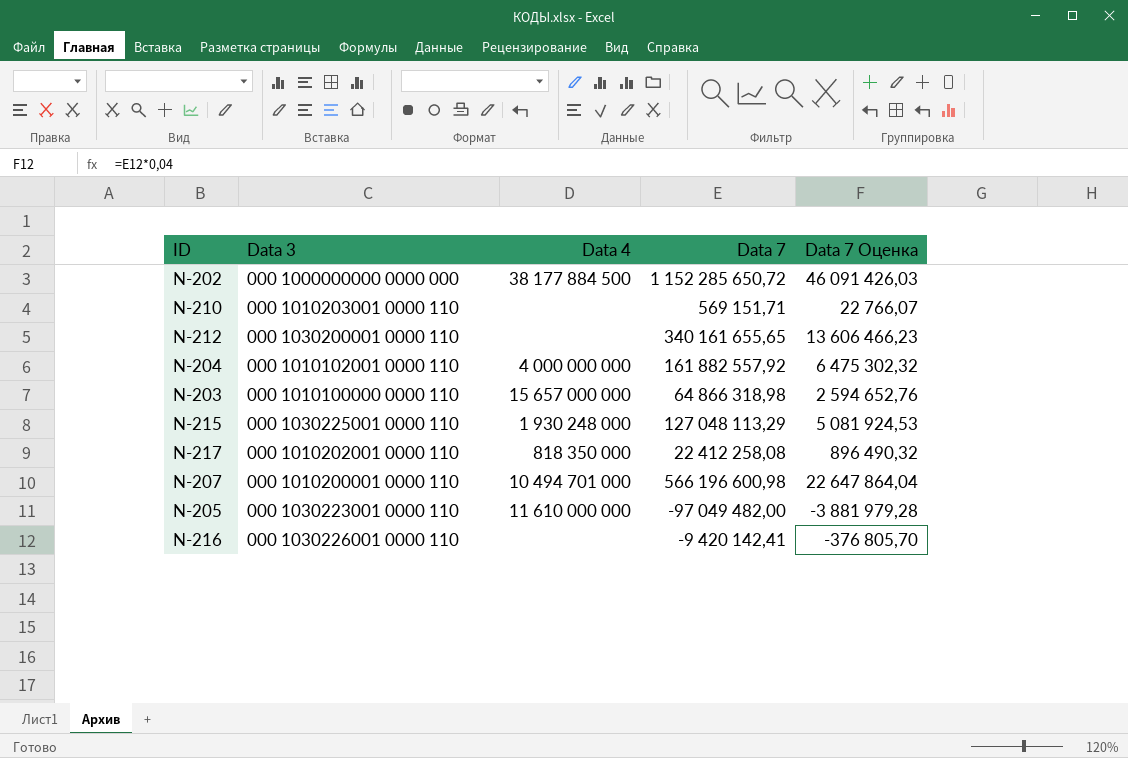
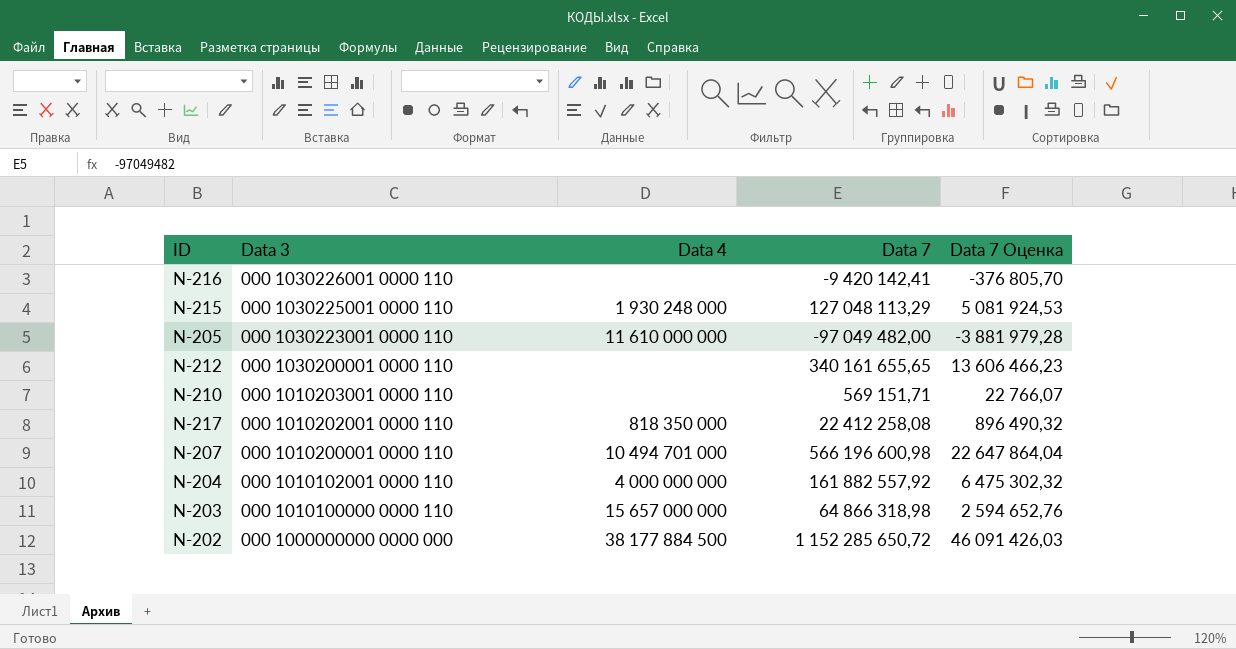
row order: none -> Data 3 descending

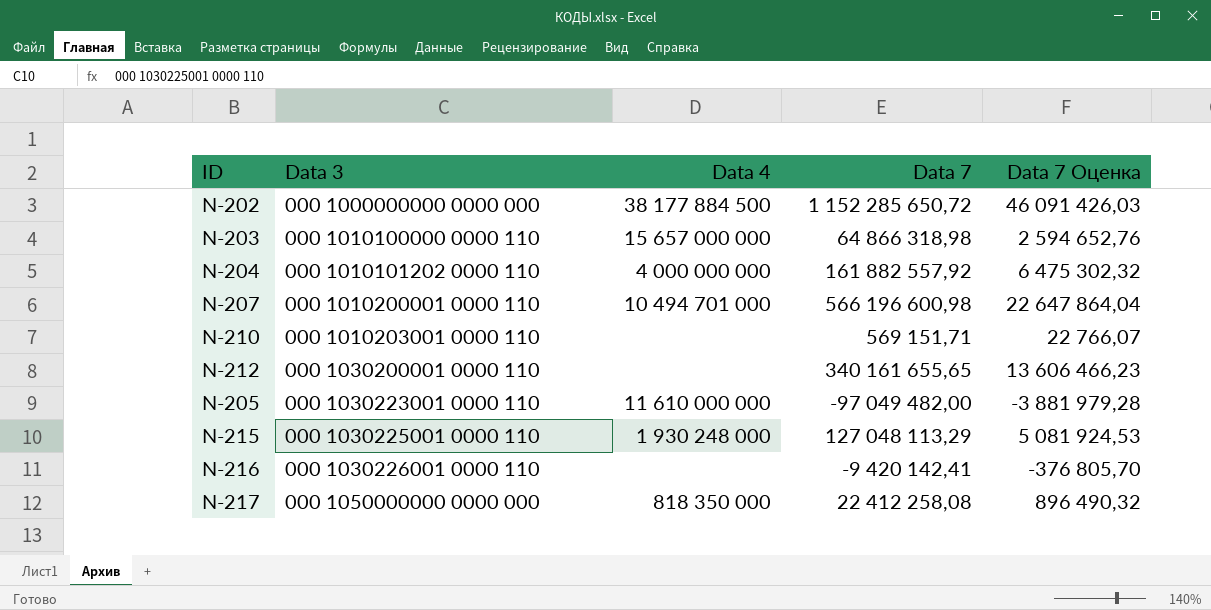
row order: Data 3 descending -> Data 3 ascending
N-204 | Data 3: 000 1010102001 0000 110 -> 000 1010101202 0000 110
N-217 | Data 3: 000 1010202001 0000 110 -> 000 1050000000 0000 000

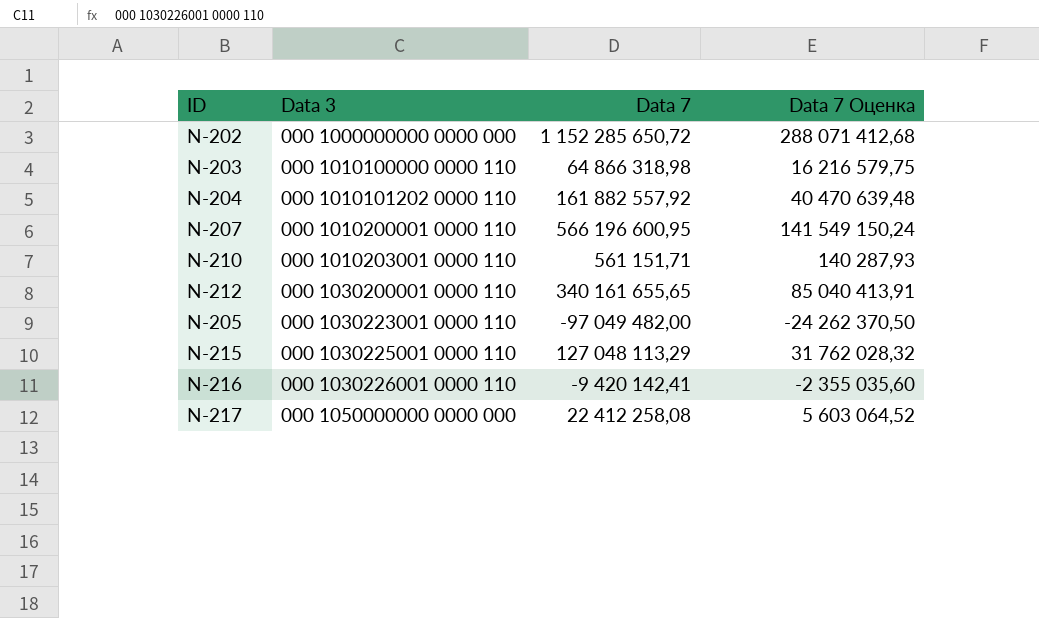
column Data 4 | position: 3 -> none
column Data 7 Оценка | formula: [Data 7] * 0,04 -> [Data 7] * 0,25
N-207 | Data 7: 566 196 600,98 -> 566 196 600,95
N-210 | Data 7: 569 151,71 -> 561 151,71

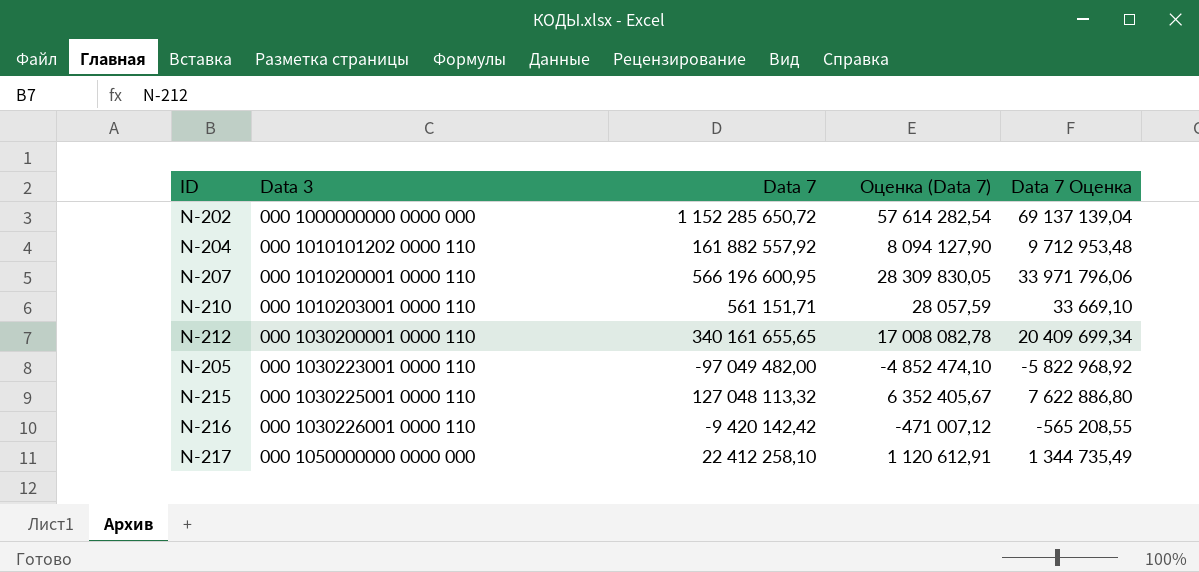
column Оценка (Data 7) | formula: none -> [Data 7] * 0,05
column Data 7 Оценка | formula: [Data 7] * 0,25 -> [Data 7] * 0,06
row N-203: 000 1010100000 0000 110 | 64 866 318,98 | 16 216 579,75 -> none
N-215 | Data 7: 127 048 113,29 -> 127 048 113,32
N-216 | Data 7: -9 420 142,41 -> -9 420 142,42
N-217 | Data 7: 22 412 258,08 -> 22 412 258,10

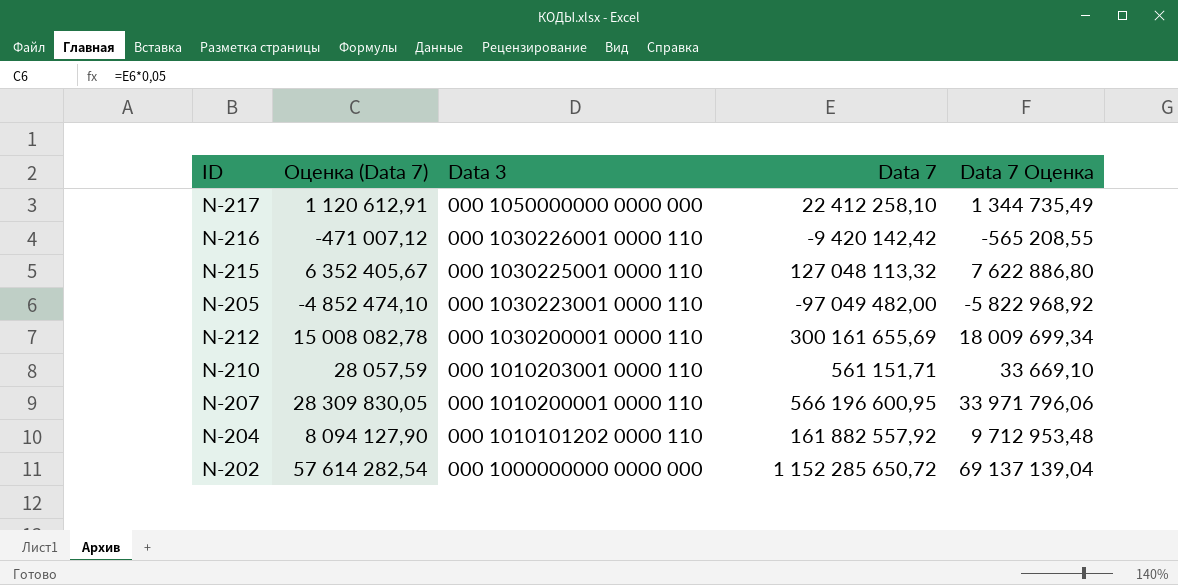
row order: Data 3 ascending -> Data 3 descending
column Оценка (Data 7) | position: 4 -> 2
N-212 | Оценка (Data 7): 17 008 082,78 -> 15 008 082,78
N-212 | Data 7: 340 161 655,65 -> 300 161 655,69
N-212 | Data 7 Оценка: 20 409 699,34 -> 18 009 699,34

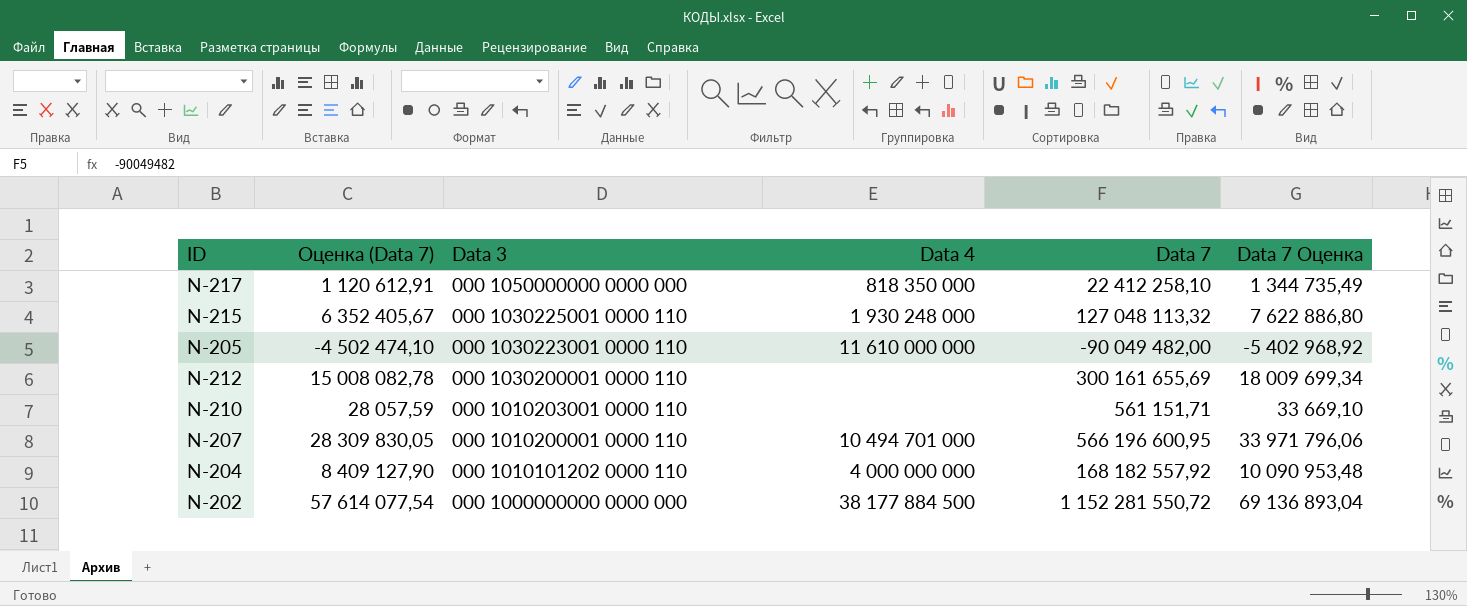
column Data 4 | position: none -> 4
row N-216: -471 007,12 | 000 1030226001 0000 110 | -9 420 142,42 | -565 208,55 -> none
N-205 | Оценка (Data 7): -4 852 474,10 -> -4 502 474,10
N-205 | Data 7: -97 049 482,00 -> -90 049 482,00
N-205 | Data 7 Оценка: -5 822 968,92 -> -5 402 968,92
N-204 | Оценка (Data 7): 8 094 127,90 -> 8 409 127,90
N-204 | Data 7: 161 882 557,92 -> 168 182 557,92
N-204 | Data 7 Оценка: 9 712 953,48 -> 10 090 953,48
N-202 | Оценка (Data 7): 57 614 282,54 -> 57 614 077,54
N-202 | Data 7: 1 152 285 650,72 -> 1 152 281 550,72
N-202 | Data 7 Оценка: 69 137 139,04 -> 69 136 893,04

